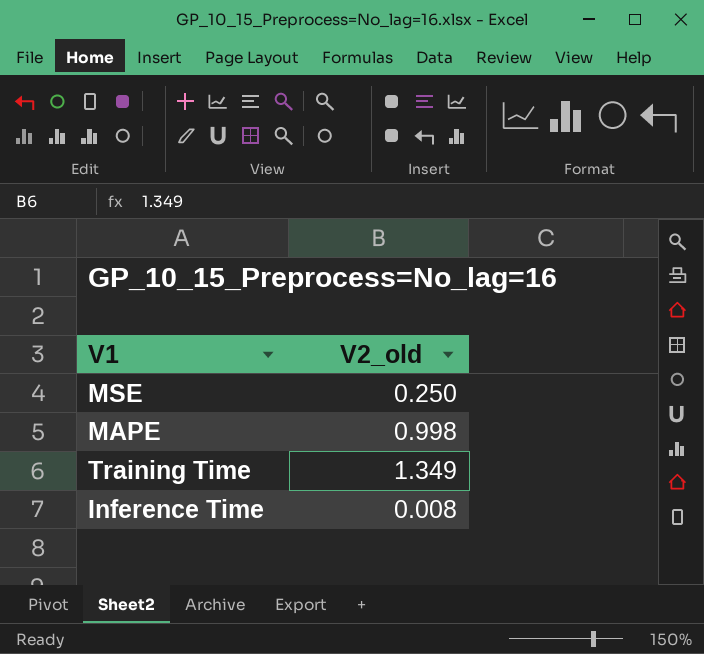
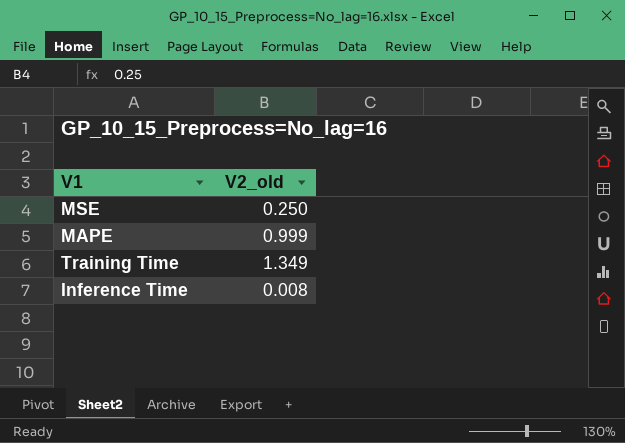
MAPE | V2_old: 0.998 -> 0.999

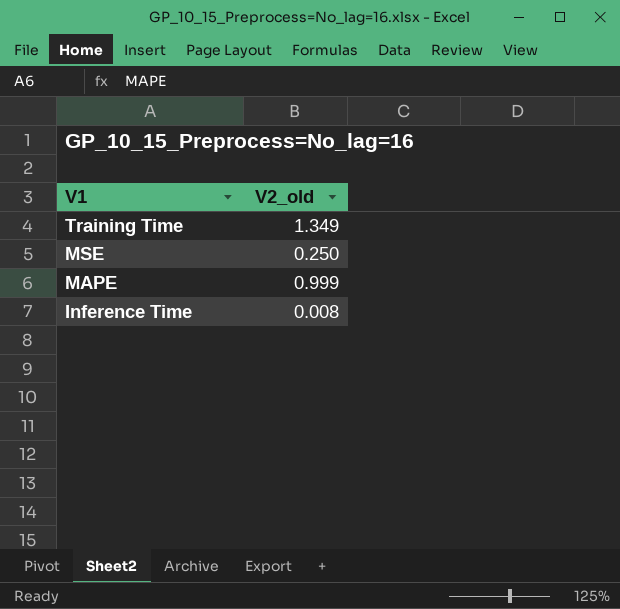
row order: none -> V1 descending

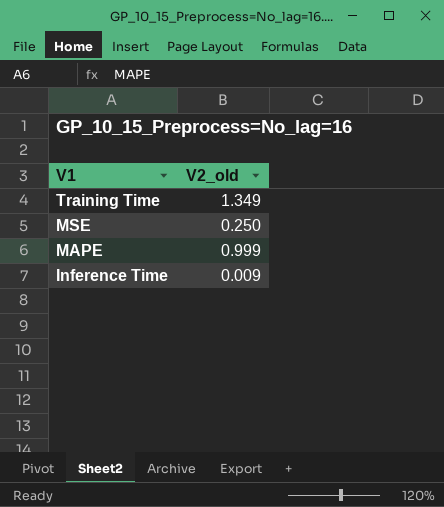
Inference Time | V2_old: 0.008 -> 0.009

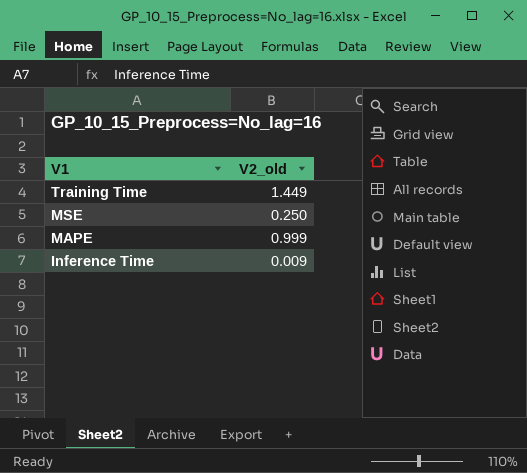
Training Time | V2_old: 1.349 -> 1.449

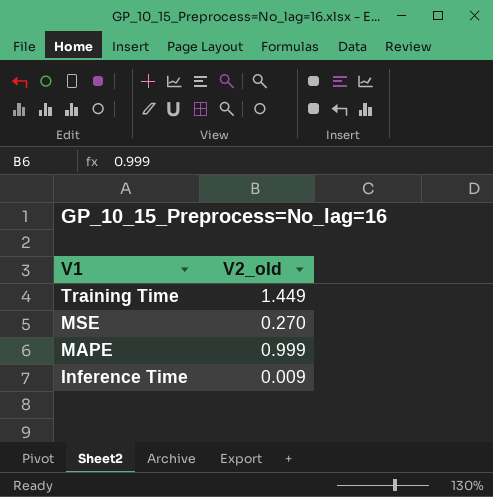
MSE | V2_old: 0.250 -> 0.270

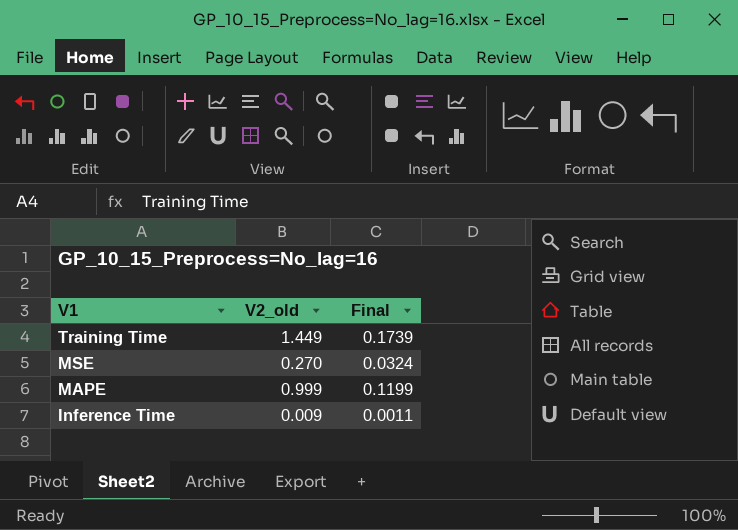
column Final | formula: none -> [V2_old] * 0.12

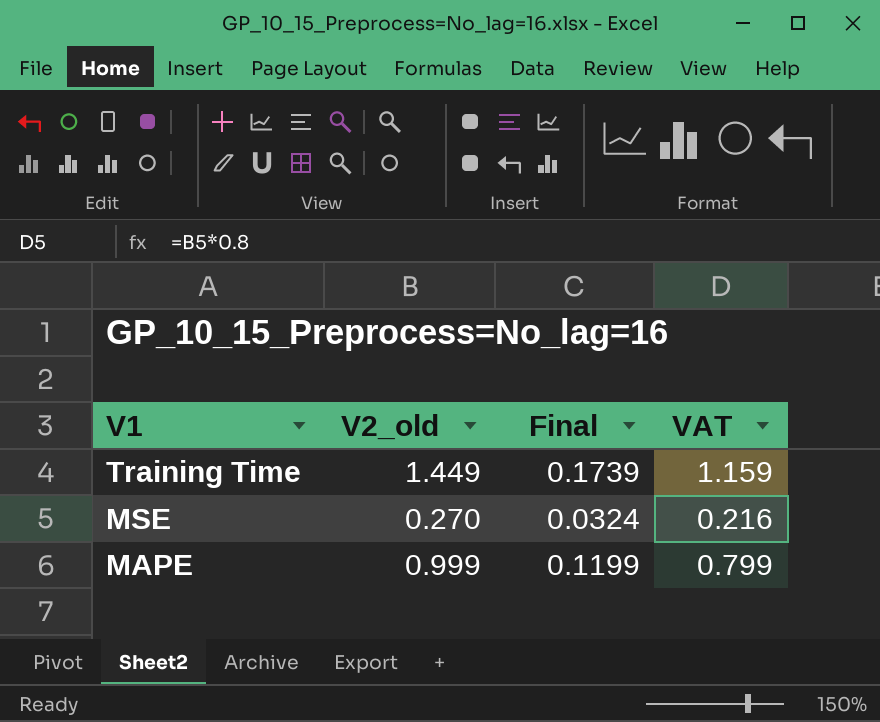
column VAT | formula: none -> [V2_old] * 0.8
row Inference Time: 0.009 | 0.0011 -> none

